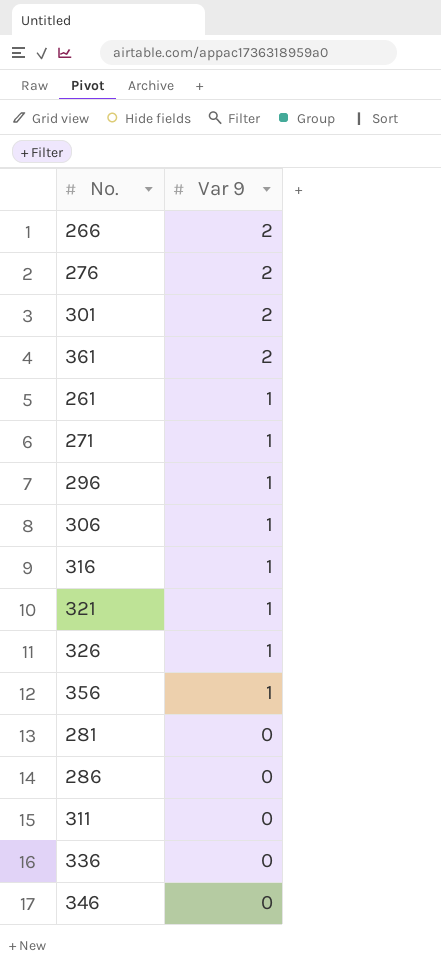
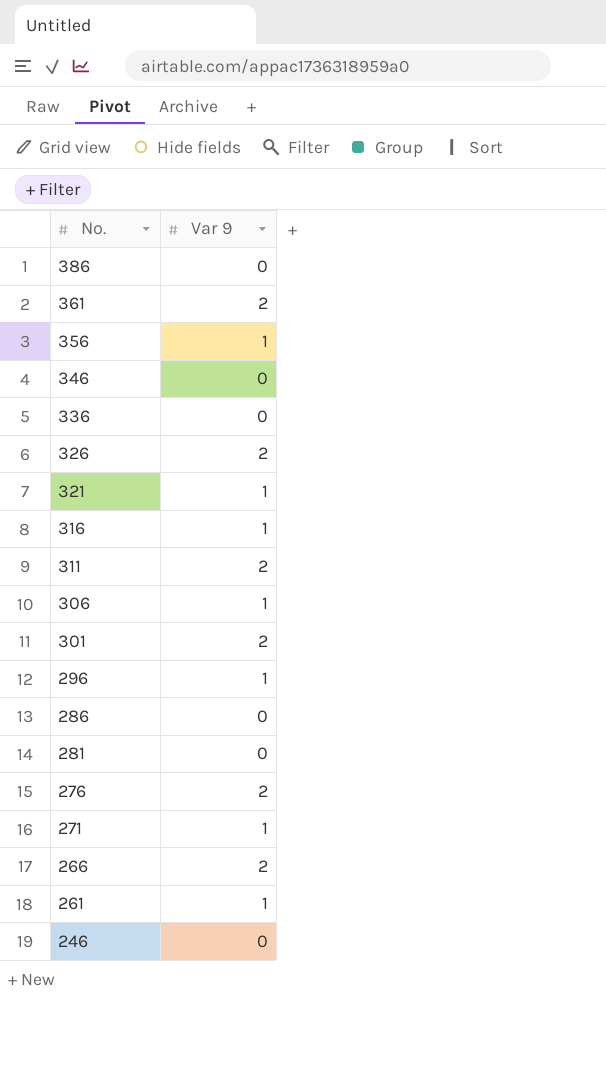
row order: Var 9 descending -> No. descending
row 386: none -> 0
326 | Var 9: 1 -> 2
311 | Var 9: 0 -> 2
row 246: none -> 0

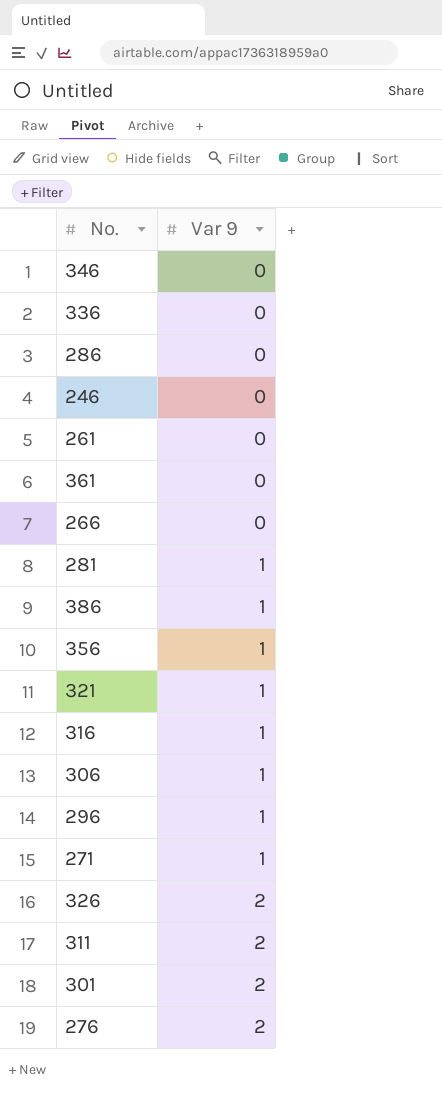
row order: No. descending -> Var 9 ascending
261 | Var 9: 1 -> 0
361 | Var 9: 2 -> 0
266 | Var 9: 2 -> 0
281 | Var 9: 0 -> 1
386 | Var 9: 0 -> 1

